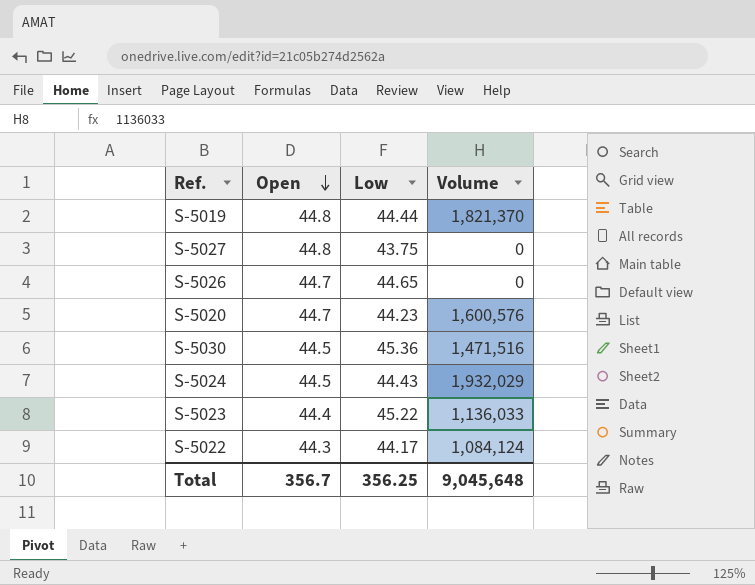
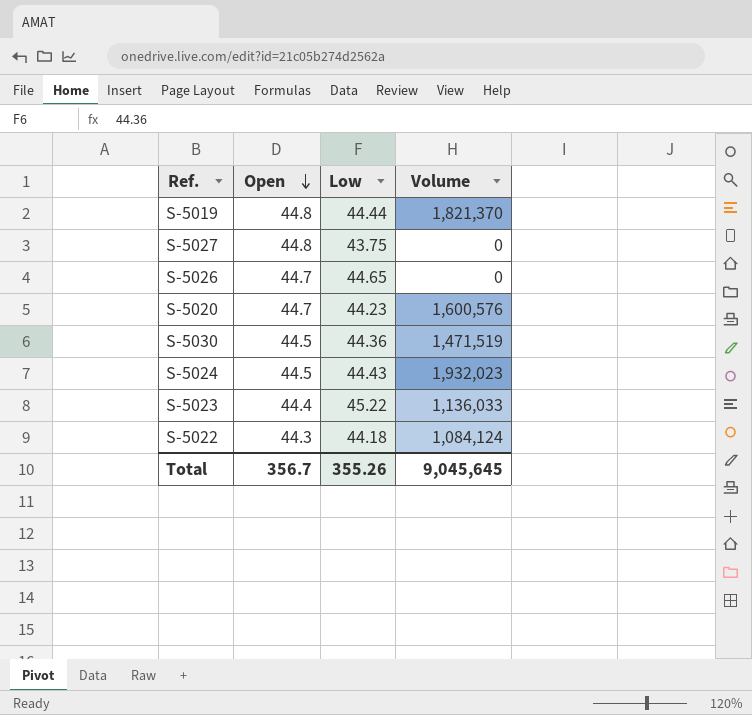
S-5030 | Low: 45.36 -> 44.36
S-5030 | Volume: 1,471,516 -> 1,471,519
S-5024 | Volume: 1,932,029 -> 1,932,023
S-5022 | Low: 44.17 -> 44.18
Total | Low: 356.25 -> 355.26
Total | Volume: 9,045,648 -> 9,045,645

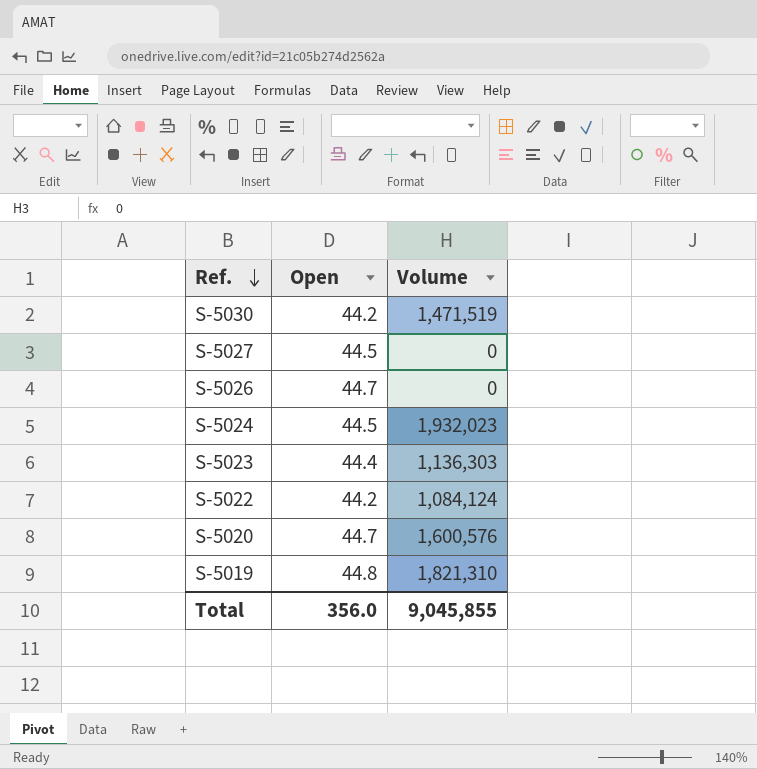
row order: Open descending -> Ref. descending
column Low | position: 3 -> none
S-5030 | Open: 44.5 -> 44.2
S-5027 | Open: 44.8 -> 44.5
S-5023 | Volume: 1,136,033 -> 1,136,303
S-5022 | Open: 44.3 -> 44.2
S-5019 | Volume: 1,821,370 -> 1,821,310
Total | Open: 356.7 -> 356.0
Total | Volume: 9,045,645 -> 9,045,855

